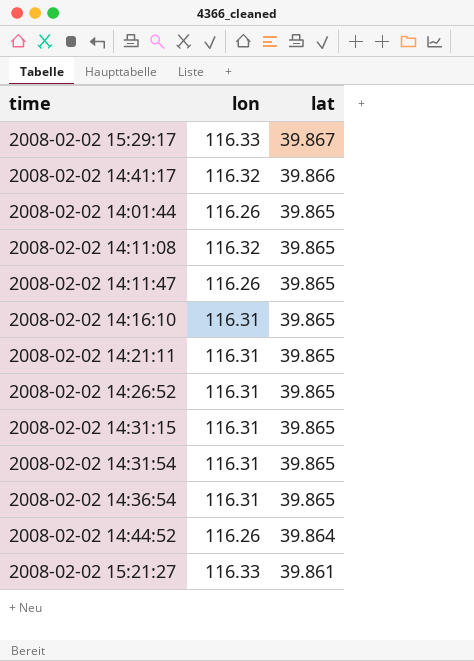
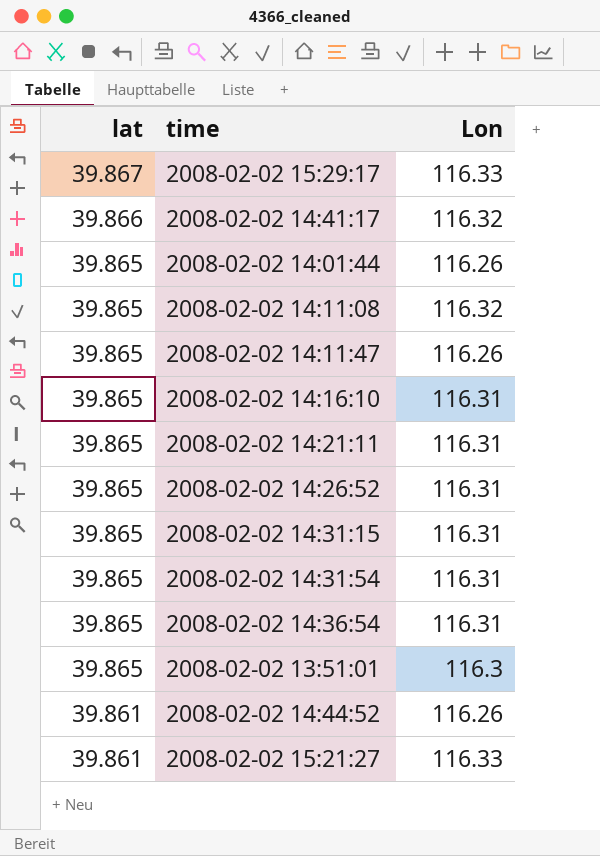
column lat | position: 3 -> 1
column name: lon -> Lon
row 2008-02-02 13:51:01: none -> 39.865 | 116.3
2008-02-02 14:44:52 | lat: 39.864 -> 39.861

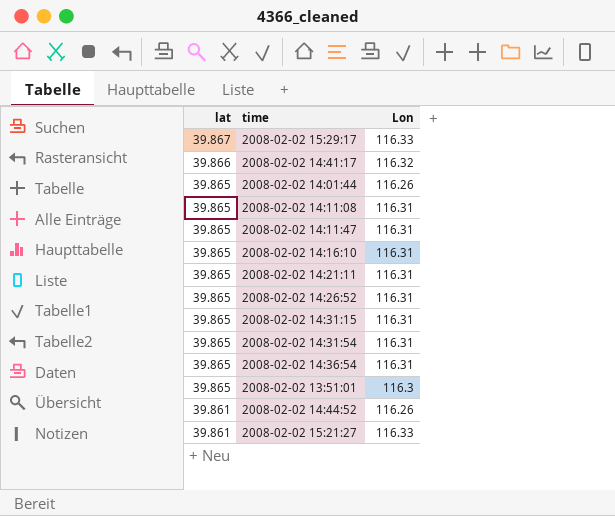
2008-02-02 14:11:08 | Lon: 116.32 -> 116.31
2008-02-02 14:11:47 | Lon: 116.26 -> 116.31

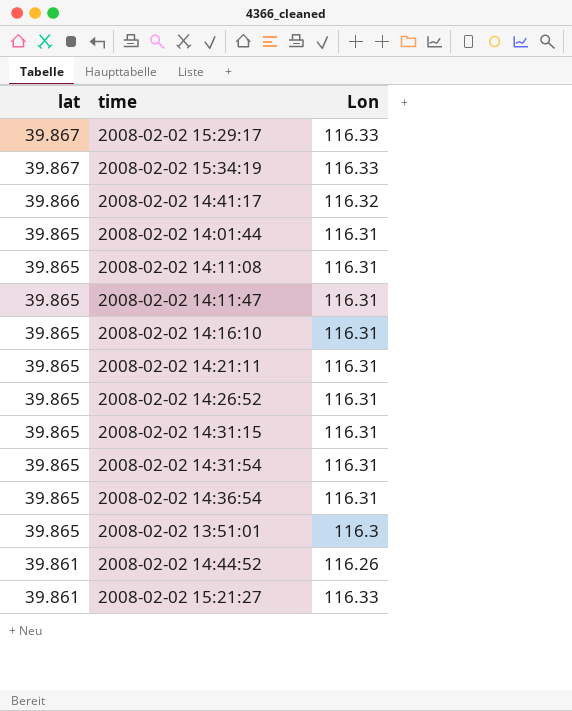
row 2008-02-02 15:34:19: none -> 39.867 | 116.33
2008-02-02 14:01:44 | Lon: 116.26 -> 116.31

